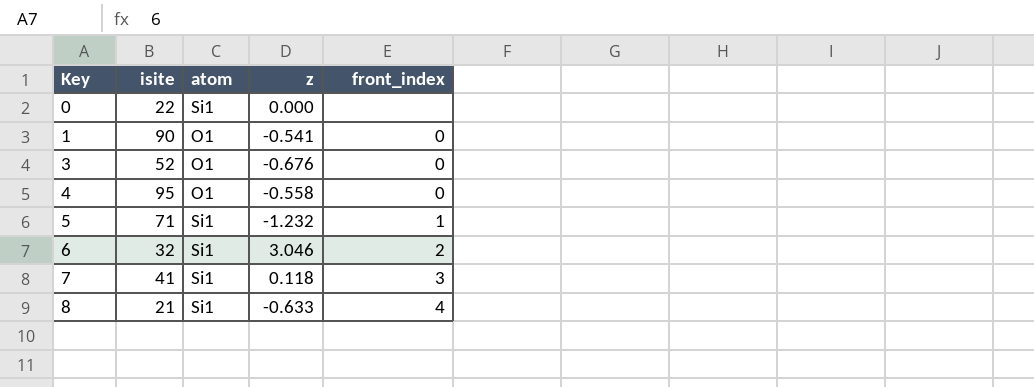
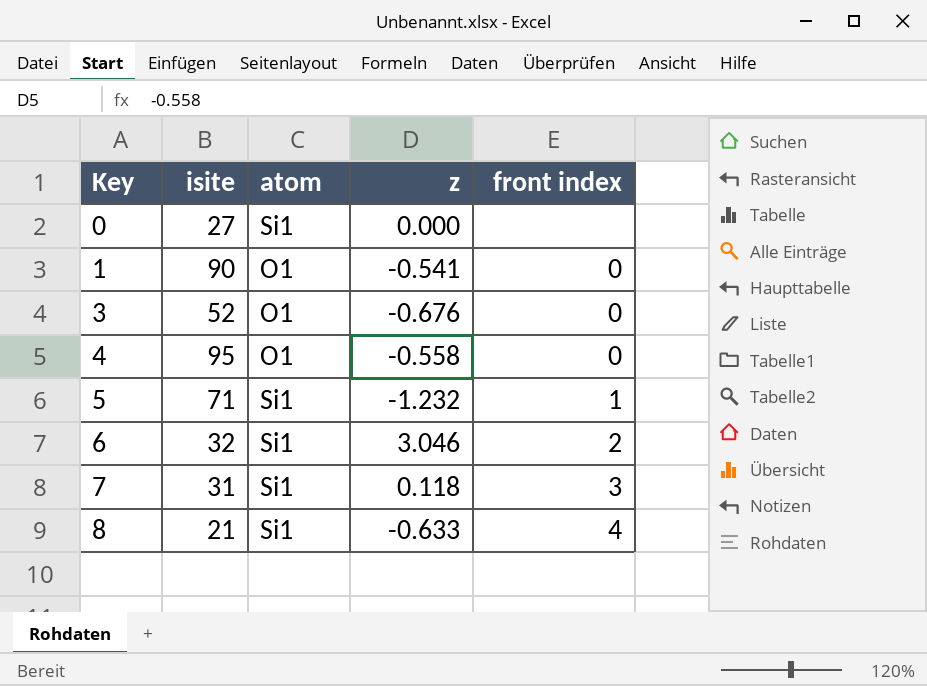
column name: front_index -> front index
0 | isite: 22 -> 27
7 | isite: 41 -> 31

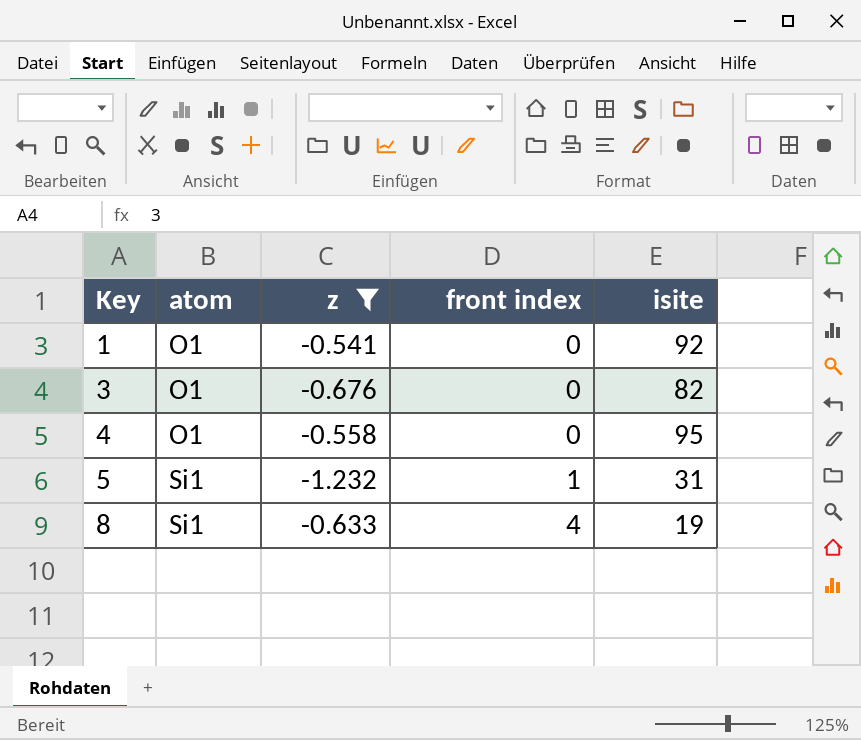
filter: none -> z <= -0.541
column isite | position: 2 -> 5
1 | isite: 90 -> 92
3 | isite: 52 -> 82
5 | isite: 71 -> 31
8 | isite: 21 -> 19

